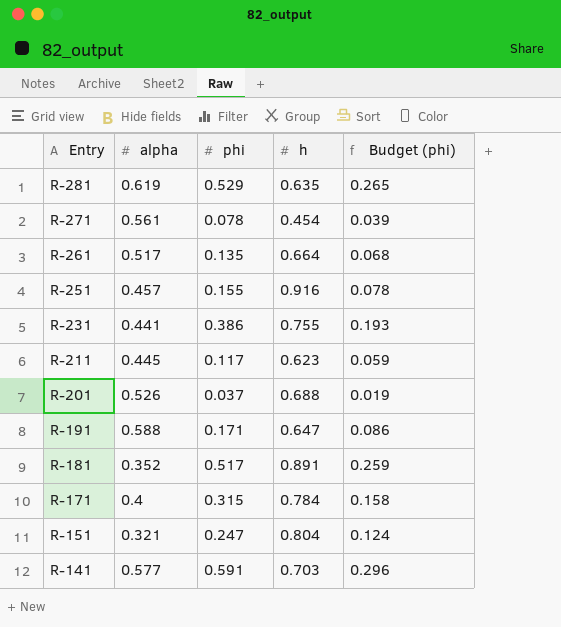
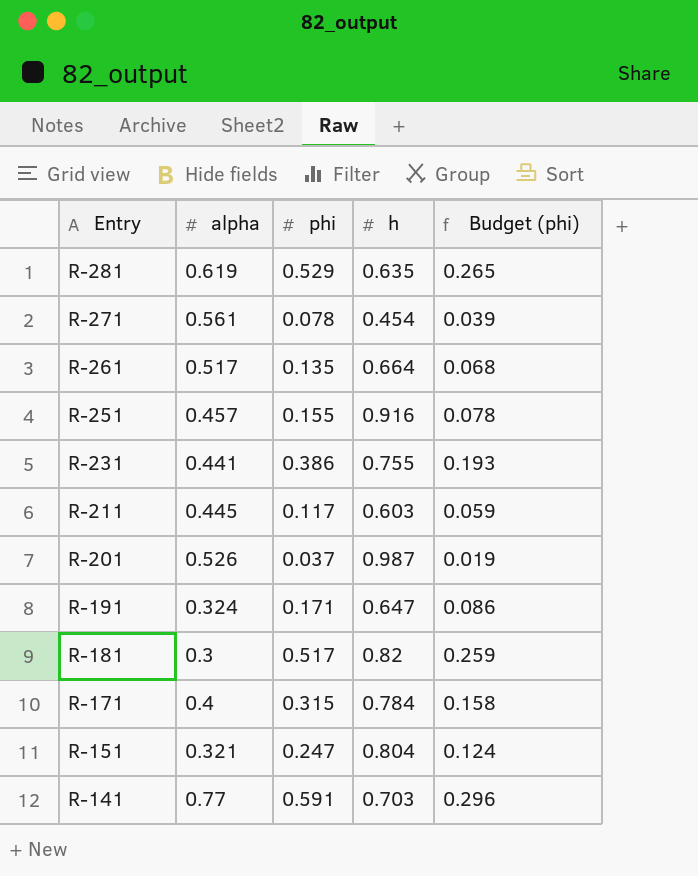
R-211 | h: 0.623 -> 0.603
R-201 | h: 0.688 -> 0.987
R-191 | alpha: 0.588 -> 0.324
R-181 | alpha: 0.352 -> 0.3
R-181 | h: 0.891 -> 0.82
R-141 | alpha: 0.577 -> 0.77

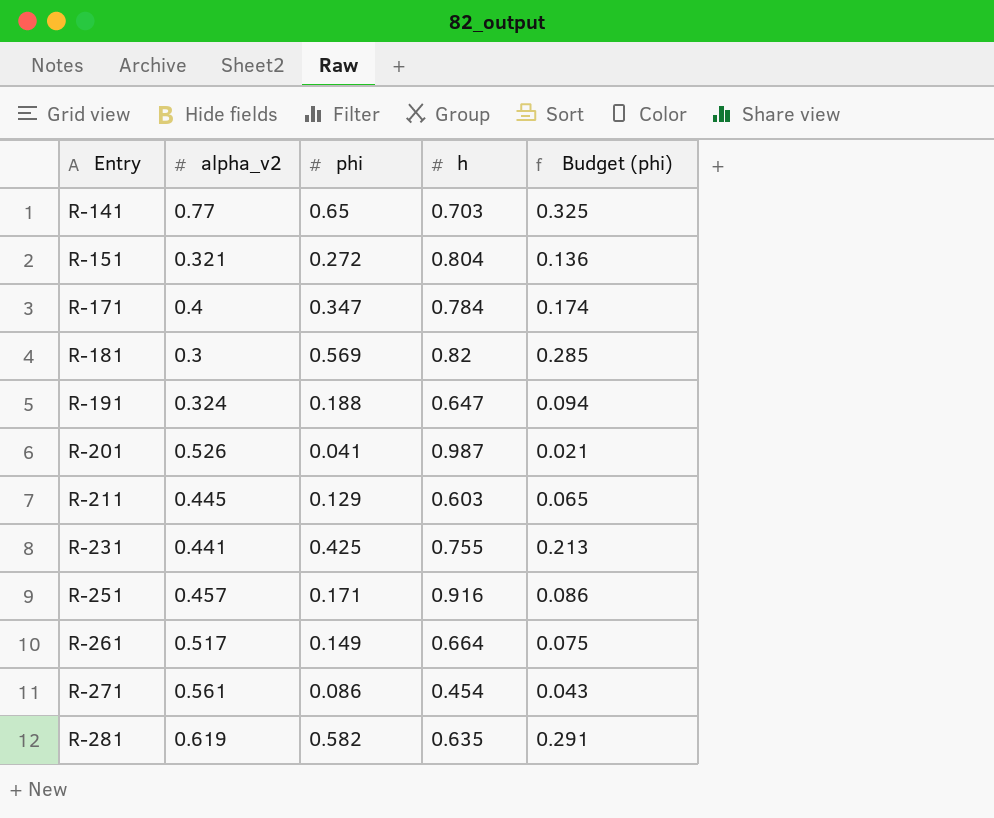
row order: Entry descending -> Entry ascending
column name: alpha -> alpha_v2
R-141 | phi: 0.591 -> 0.65
R-141 | Budget (phi): 0.296 -> 0.325
R-151 | phi: 0.247 -> 0.272
R-151 | Budget (phi): 0.124 -> 0.136
R-171 | phi: 0.315 -> 0.347
R-171 | Budget (phi): 0.158 -> 0.174
R-181 | phi: 0.517 -> 0.569
R-181 | Budget (phi): 0.259 -> 0.285
R-191 | phi: 0.171 -> 0.188
R-191 | Budget (phi): 0.086 -> 0.094
R-201 | phi: 0.037 -> 0.041
R-201 | Budget (phi): 0.019 -> 0.021
R-211 | phi: 0.117 -> 0.129
R-211 | Budget (phi): 0.059 -> 0.065
R-231 | phi: 0.386 -> 0.425
R-231 | Budget (phi): 0.193 -> 0.213
R-251 | phi: 0.155 -> 0.171
R-251 | Budget (phi): 0.078 -> 0.086
R-261 | phi: 0.135 -> 0.149
R-261 | Budget (phi): 0.068 -> 0.075
R-271 | phi: 0.078 -> 0.086
R-271 | Budget (phi): 0.039 -> 0.043
R-281 | phi: 0.529 -> 0.582
R-281 | Budget (phi): 0.265 -> 0.291

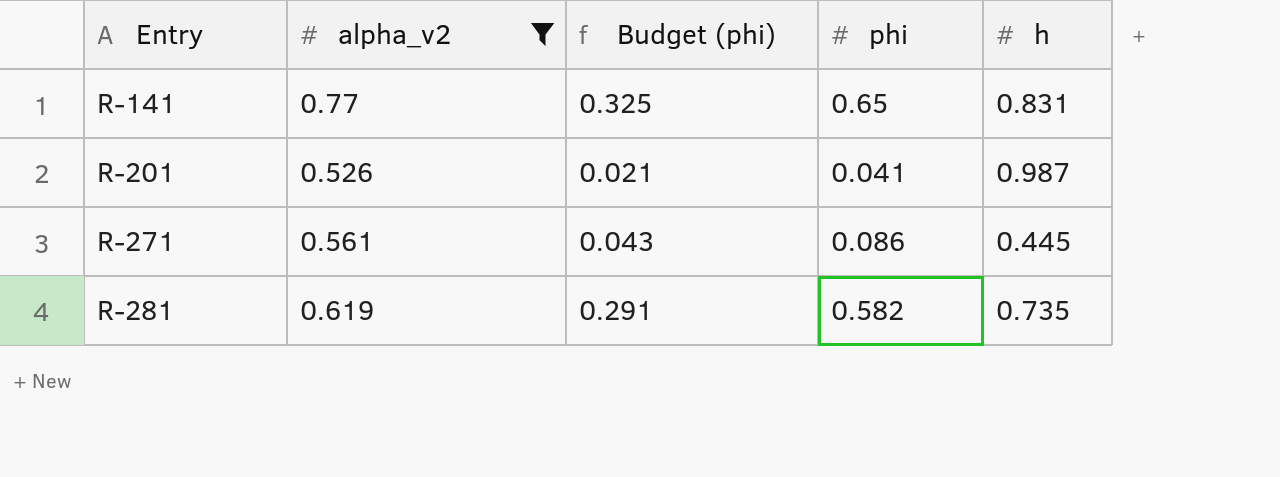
filter: none -> alpha_v2 >= 0.526
column Budget (phi) | position: 5 -> 3
R-141 | h: 0.703 -> 0.831
R-271 | h: 0.454 -> 0.445
R-281 | h: 0.635 -> 0.735

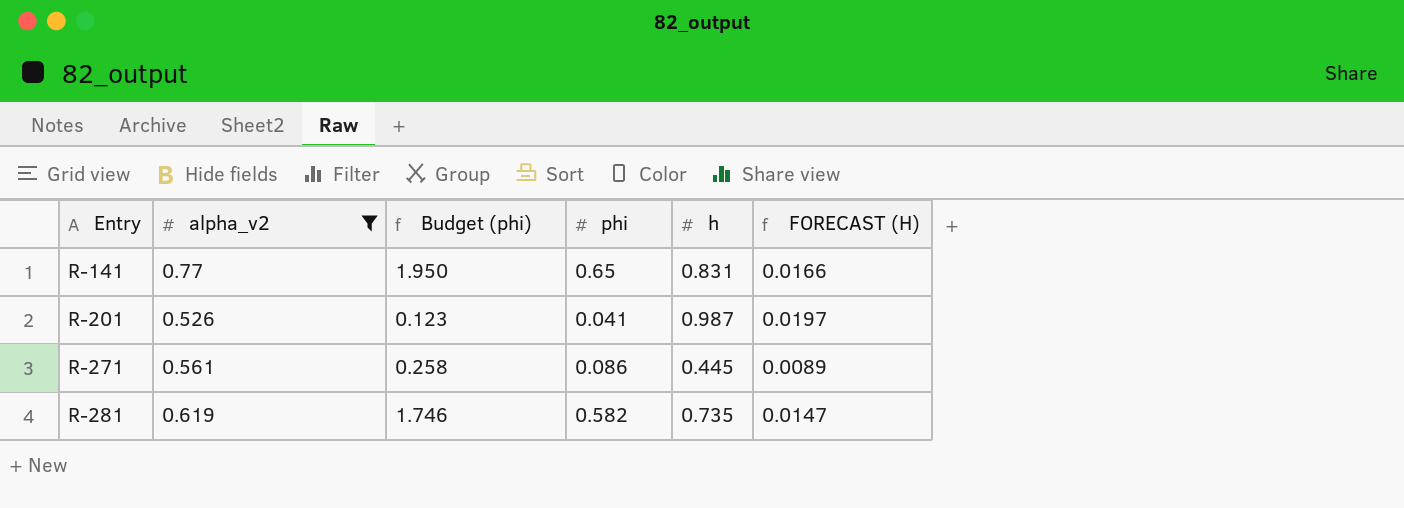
column Budget (phi) | formula: [phi] * 0.5 -> [phi] * 3
column FORECAST (H) | formula: none -> [h] * 0.02

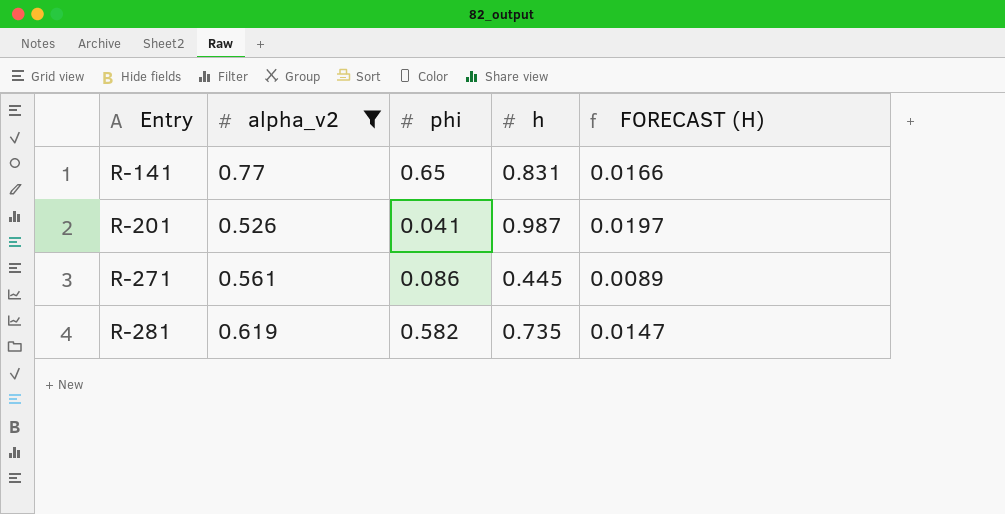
column Budget (phi) | formula: [phi] * 3 -> none

